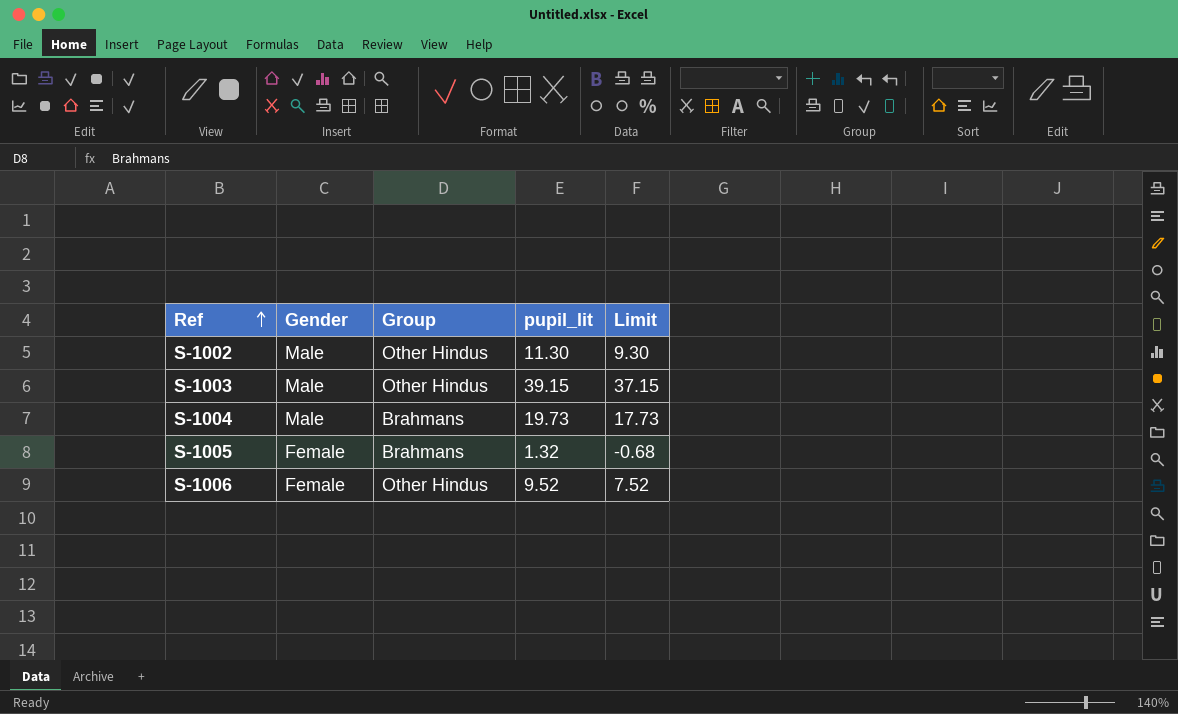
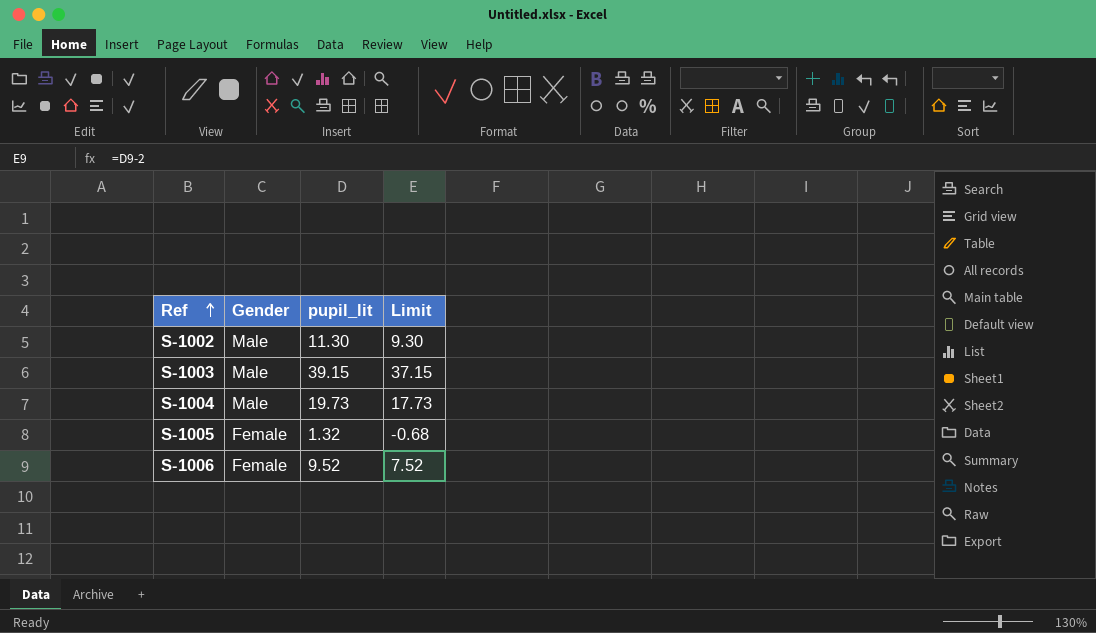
column Group | position: 3 -> none

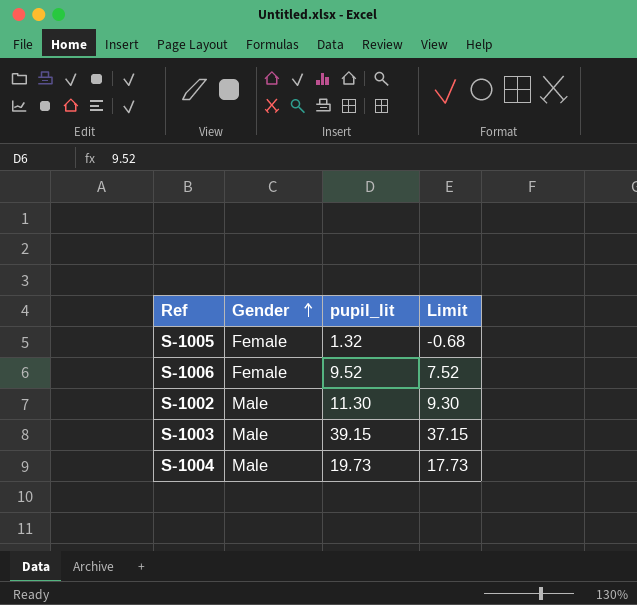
row order: Ref ascending -> Gender ascending

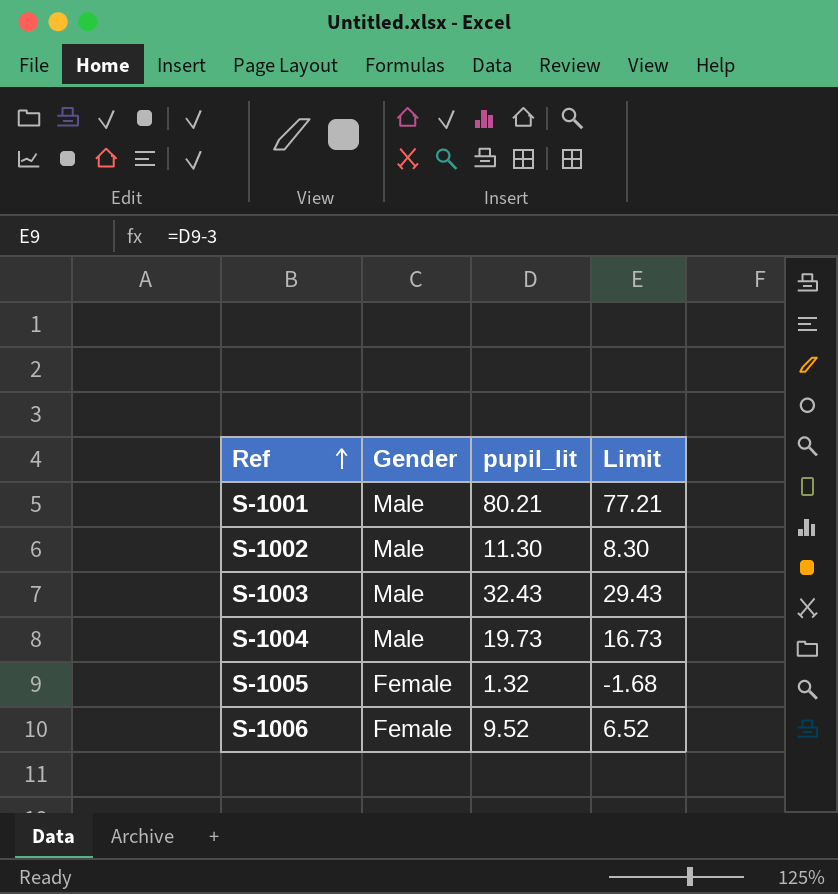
row order: Gender ascending -> Ref ascending
column Limit | formula: [pupil_lit] - 2 -> [pupil_lit] - 3
row S-1001: none -> Male | 80.21 | 77.21
S-1003 | pupil_lit: 39.15 -> 32.43

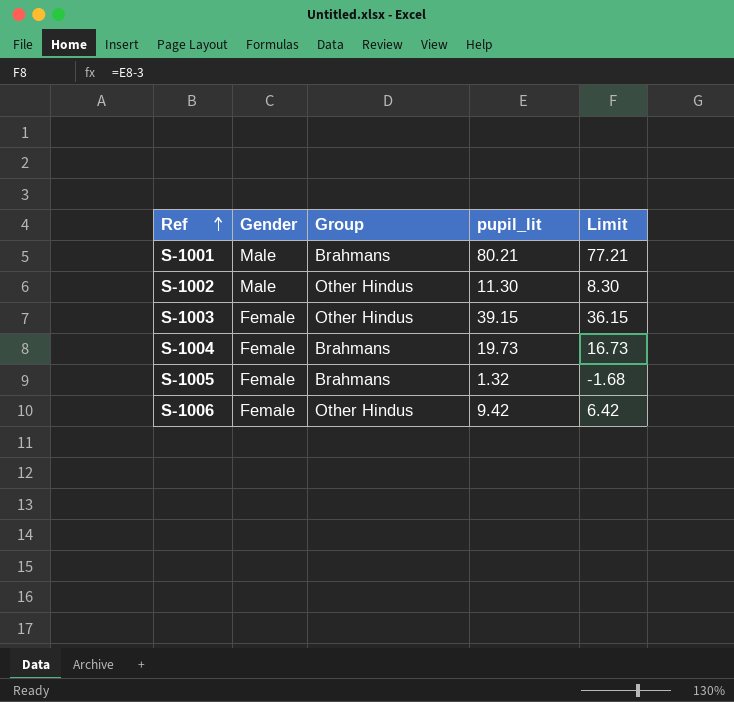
column Group | position: none -> 3
S-1003 | Gender: Male -> Female
S-1003 | pupil_lit: 32.43 -> 39.15
S-1003 | Limit: 29.43 -> 36.15
S-1004 | Gender: Male -> Female
S-1006 | pupil_lit: 9.52 -> 9.42
S-1006 | Limit: 6.52 -> 6.42

